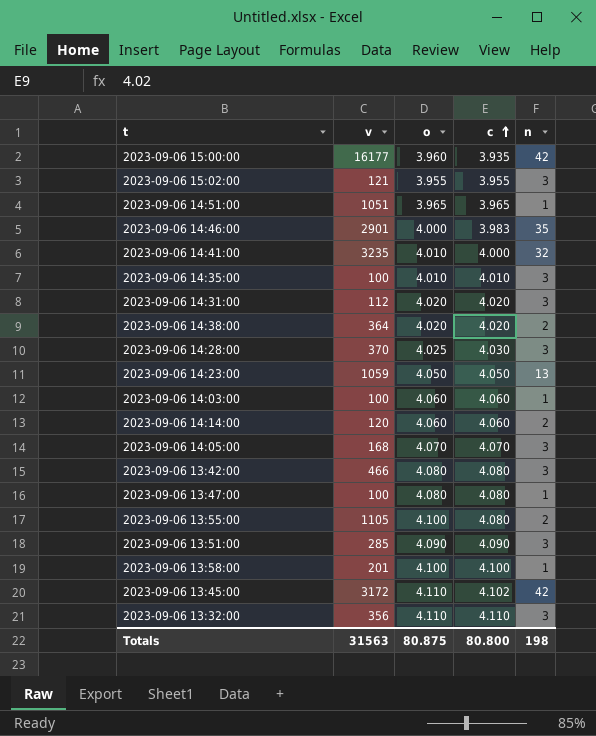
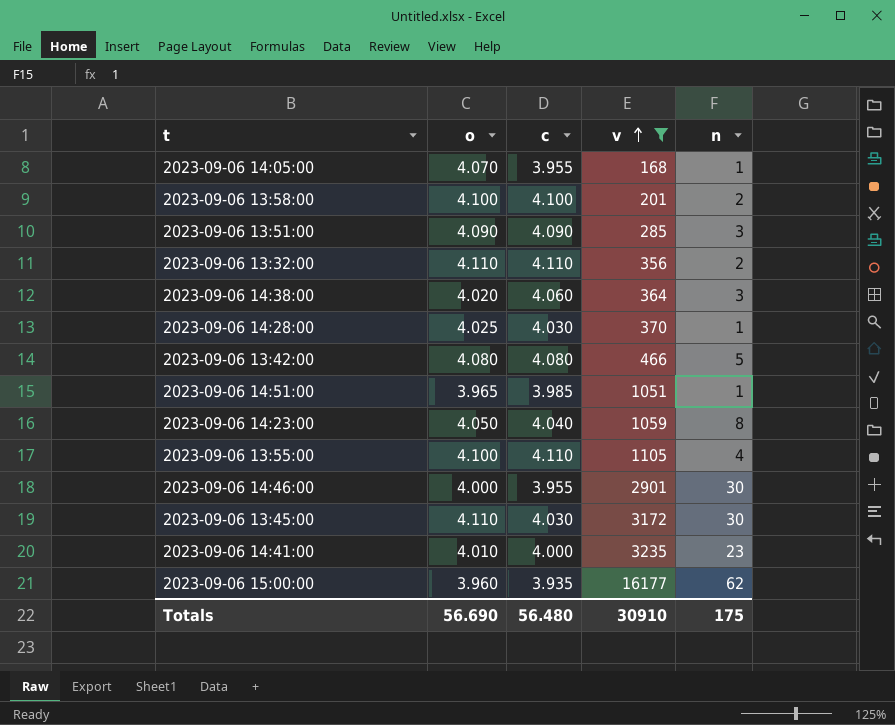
filter: none -> v >= 168
row order: c ascending -> v ascending
column v | position: 2 -> 4
2023-09-06 14:05:00 | c: 4.070 -> 3.955
2023-09-06 14:05:00 | n: 3 -> 1
2023-09-06 13:58:00 | n: 1 -> 2
2023-09-06 13:32:00 | n: 3 -> 2
2023-09-06 14:38:00 | c: 4.020 -> 4.060
2023-09-06 14:38:00 | n: 2 -> 3
2023-09-06 14:28:00 | n: 3 -> 1
2023-09-06 13:42:00 | n: 3 -> 5
2023-09-06 14:51:00 | c: 3.965 -> 3.985
2023-09-06 14:23:00 | c: 4.050 -> 4.040
2023-09-06 14:23:00 | n: 13 -> 8
2023-09-06 13:55:00 | c: 4.080 -> 4.110
2023-09-06 13:55:00 | n: 2 -> 4
2023-09-06 14:46:00 | c: 3.983 -> 3.955
2023-09-06 14:46:00 | n: 35 -> 30
2023-09-06 13:45:00 | c: 4.102 -> 4.030
2023-09-06 13:45:00 | n: 42 -> 30
2023-09-06 14:41:00 | n: 32 -> 23
2023-09-06 15:00:00 | n: 42 -> 62
Totals | o: 80.875 -> 56.690
Totals | c: 80.800 -> 56.480
Totals | v: 31563 -> 30910
Totals | n: 198 -> 175

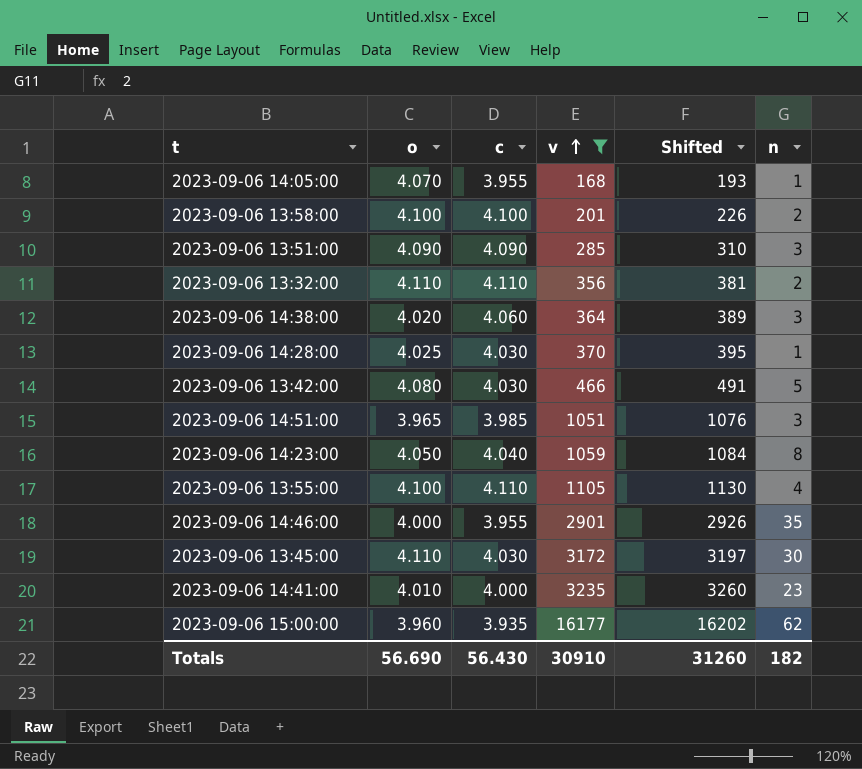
column Shifted | formula: none -> [v] + 25
2023-09-06 13:42:00 | c: 4.080 -> 4.030
2023-09-06 14:51:00 | n: 1 -> 3
2023-09-06 14:46:00 | n: 30 -> 35
Totals | c: 56.480 -> 56.430
Totals | n: 175 -> 182

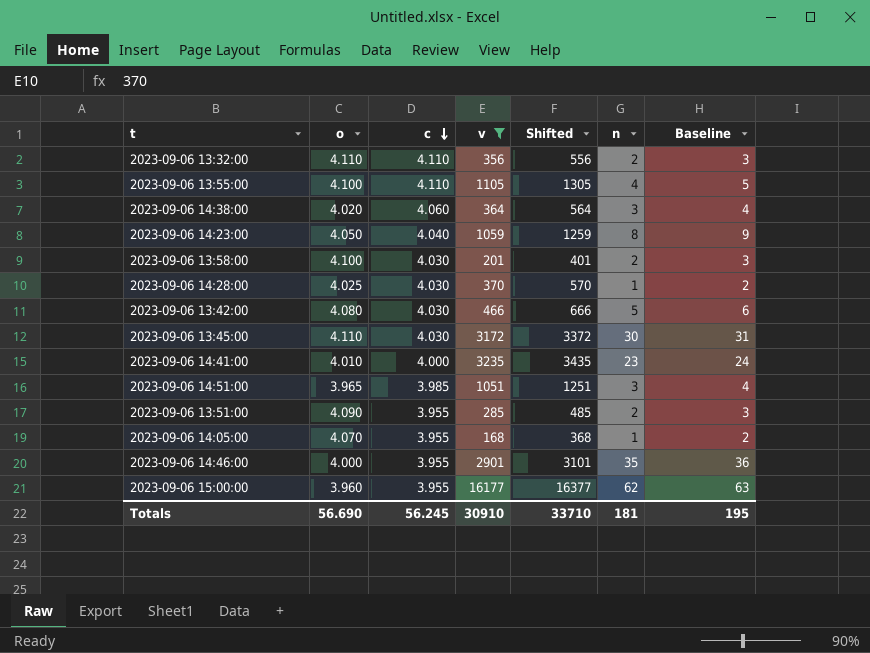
row order: v ascending -> c descending
column Shifted | formula: [v] + 25 -> [v] + 200
column Baseline | formula: none -> [n] + 1
2023-09-06 13:58:00 | c: 4.100 -> 4.030
2023-09-06 13:51:00 | c: 4.090 -> 3.955
2023-09-06 13:51:00 | n: 3 -> 2
2023-09-06 15:00:00 | c: 3.935 -> 3.955
Totals | c: 56.430 -> 56.245
Totals | Shifted: 31260 -> 33710
Totals | n: 182 -> 181

